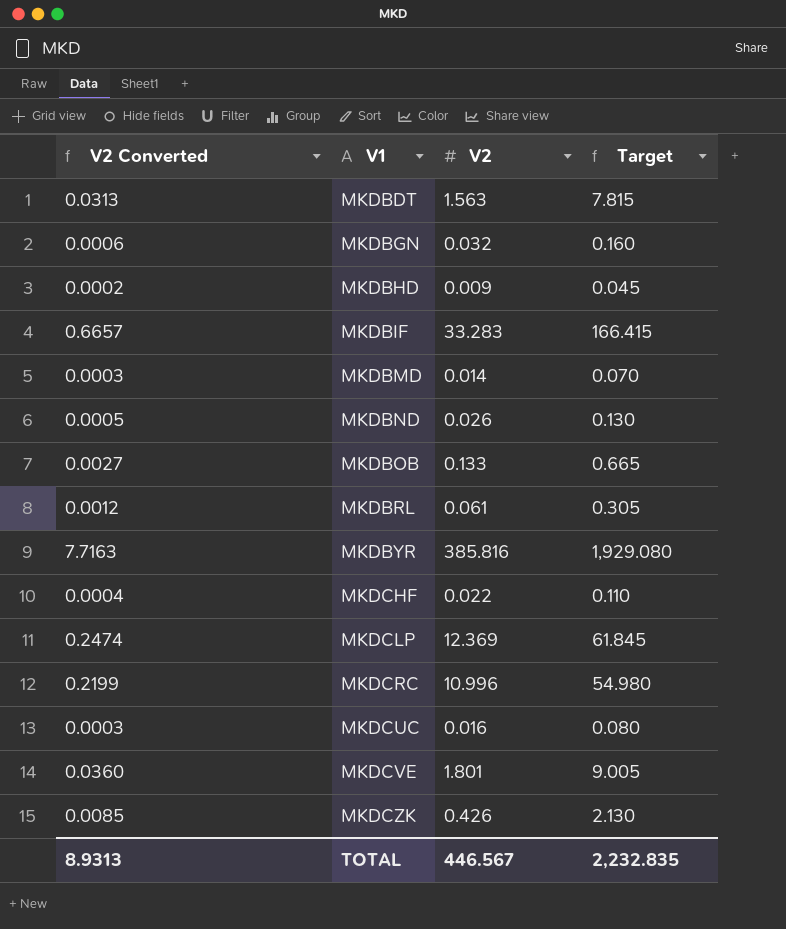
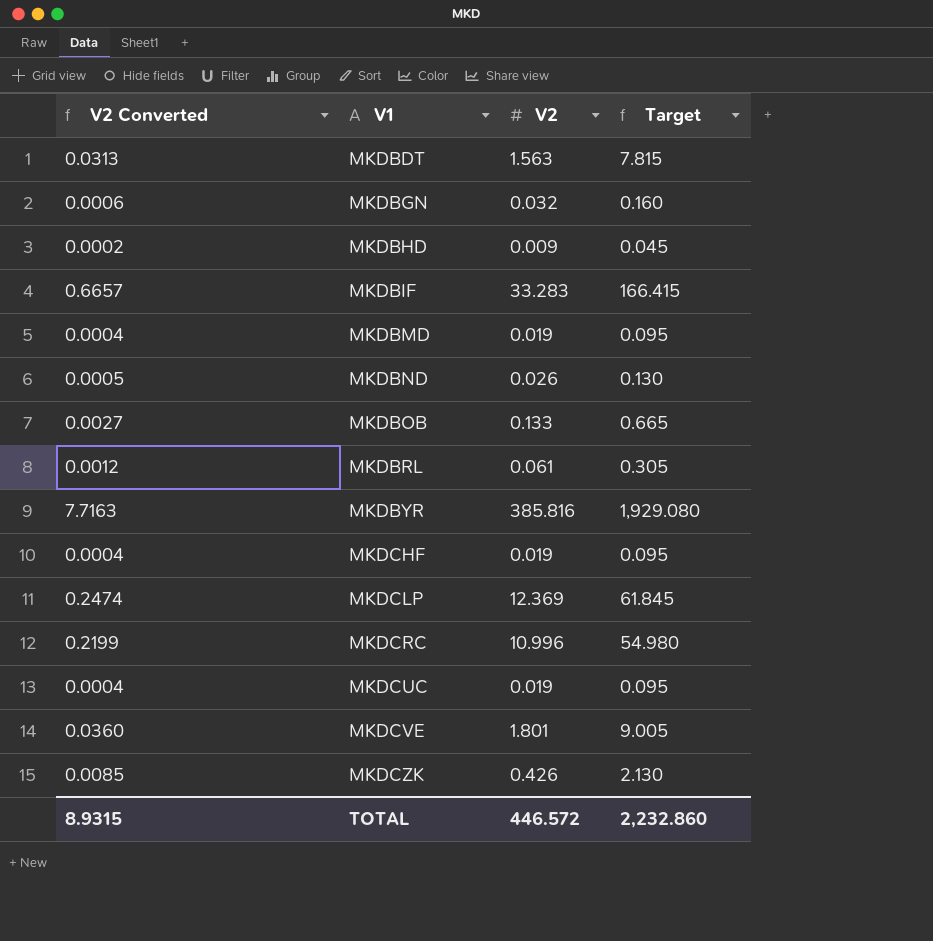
MKDBMD | V2 Converted: 0.0003 -> 0.0004
MKDBMD | V2: 0.014 -> 0.019
MKDBMD | Target: 0.070 -> 0.095
MKDCHF | V2: 0.022 -> 0.019
MKDCHF | Target: 0.110 -> 0.095
MKDCUC | V2 Converted: 0.0003 -> 0.0004
MKDCUC | V2: 0.016 -> 0.019
MKDCUC | Target: 0.080 -> 0.095
TOTAL | V2 Converted: 8.9313 -> 8.9315
TOTAL | V2: 446.567 -> 446.572
TOTAL | Target: 2,232.835 -> 2,232.860

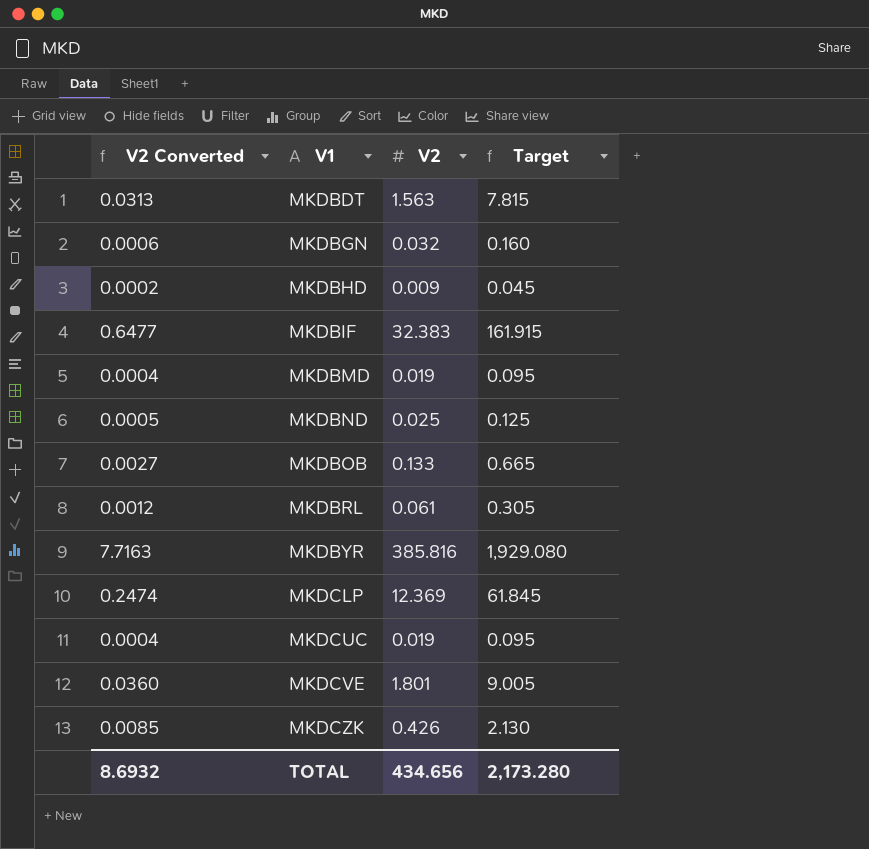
row MKDCHF: 0.0004 | 0.019 | 0.095 -> none
row MKDCRC: 0.2199 | 10.996 | 54.980 -> none
MKDBIF | V2 Converted: 0.6657 -> 0.6477
MKDBIF | V2: 33.283 -> 32.383
MKDBIF | Target: 166.415 -> 161.915
MKDBND | V2: 0.026 -> 0.025
MKDBND | Target: 0.130 -> 0.125
TOTAL | V2 Converted: 8.9315 -> 8.6932
TOTAL | V2: 446.572 -> 434.656
TOTAL | Target: 2,232.860 -> 2,173.280

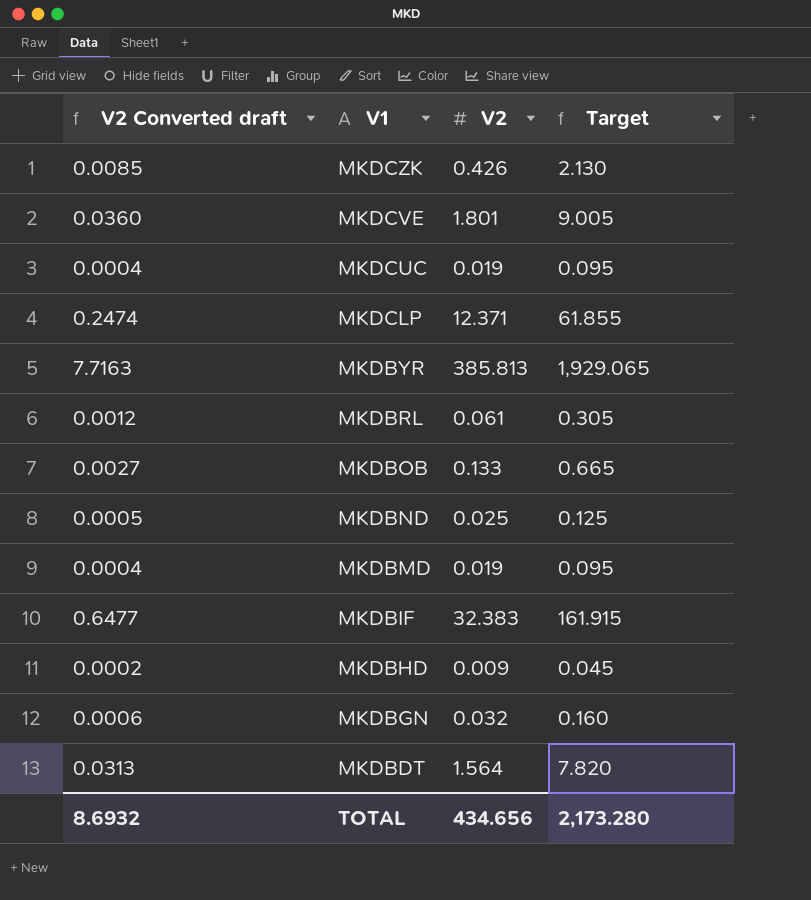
row order: V1 ascending -> V1 descending
column name: V2 Converted -> V2 Converted draft
MKDCLP | V2: 12.369 -> 12.371
MKDCLP | Target: 61.845 -> 61.855
MKDBYR | V2: 385.816 -> 385.813
MKDBYR | Target: 1,929.080 -> 1,929.065
MKDBDT | V2: 1.563 -> 1.564
MKDBDT | Target: 7.815 -> 7.820

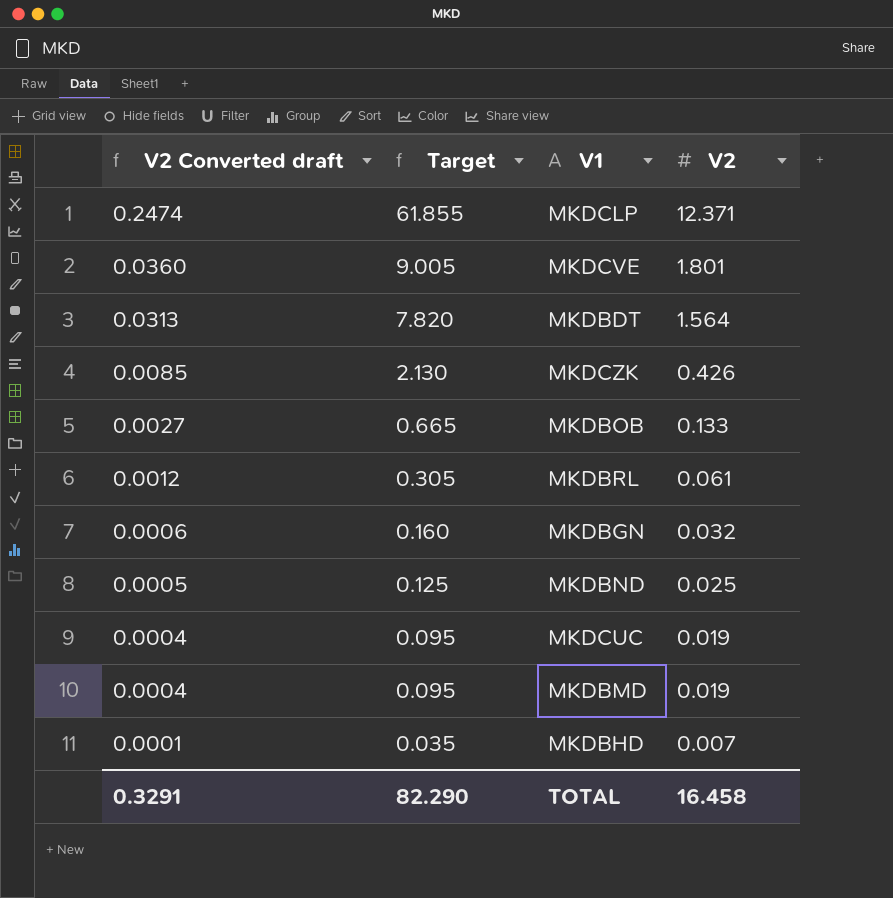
row order: V1 descending -> V2 Converted draft descending
column Target | position: 4 -> 2
row MKDBYR: 7.7163 | 385.813 | 1,929.065 -> none
row MKDBIF: 0.6477 | 32.383 | 161.915 -> none
MKDBHD | V2 Converted draft: 0.0002 -> 0.0001
MKDBHD | Target: 0.045 -> 0.035
MKDBHD | V2: 0.009 -> 0.007
TOTAL | V2 Converted draft: 8.6932 -> 0.3291
TOTAL | Target: 2,173.280 -> 82.290
TOTAL | V2: 434.656 -> 16.458

